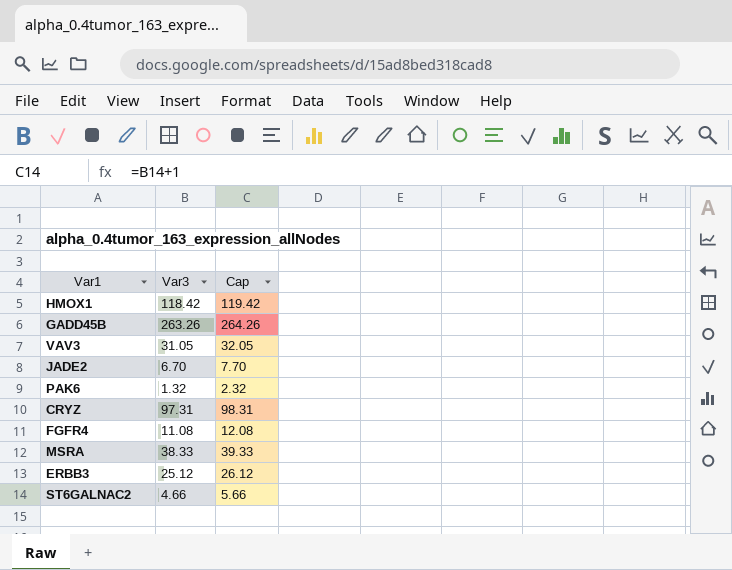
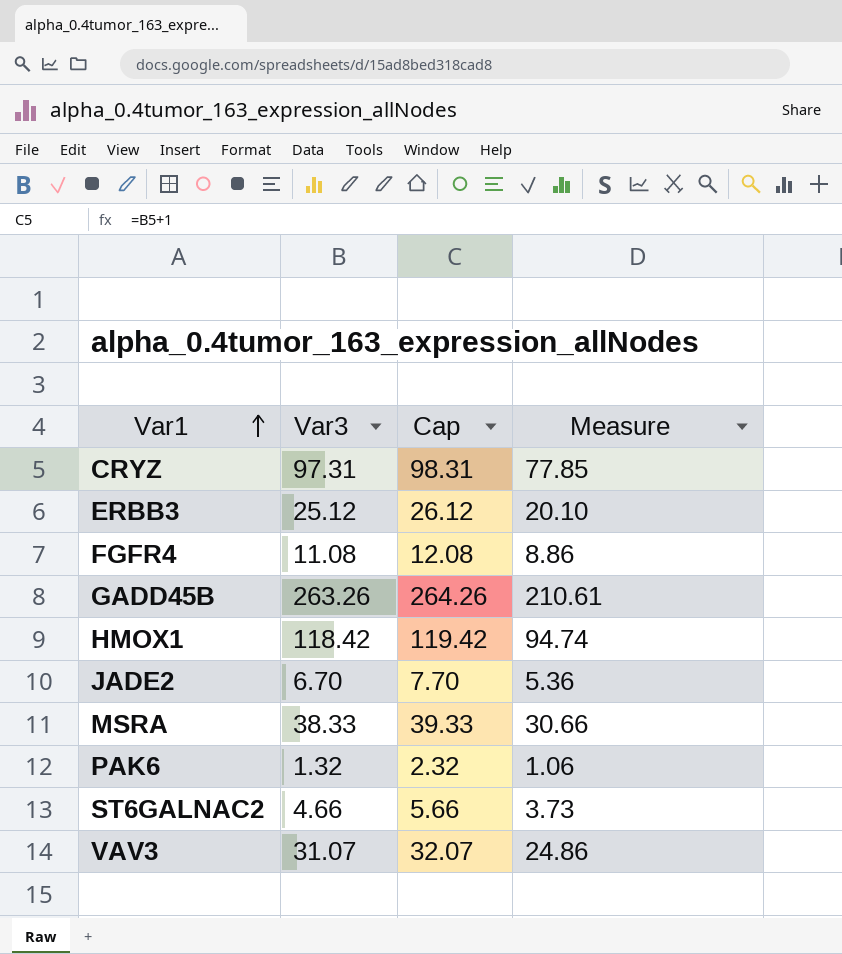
row order: none -> Var1 ascending
column Measure | formula: none -> [Var3] * 0.8
VAV3 | Var3: 31.05 -> 31.07
VAV3 | Cap: 32.05 -> 32.07

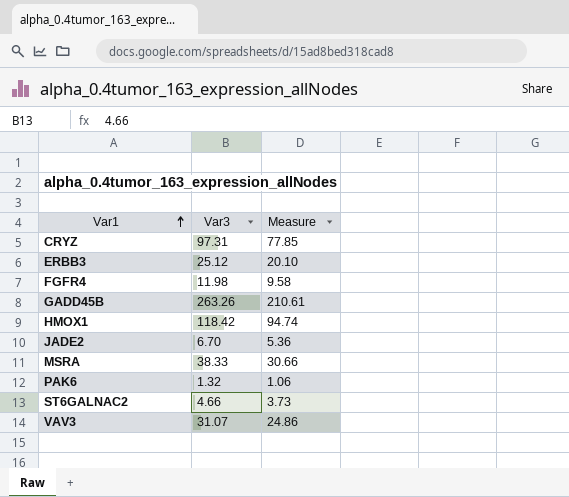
column Cap | formula: [Var3] + 1 -> none
FGFR4 | Var3: 11.08 -> 11.98
FGFR4 | Measure: 8.86 -> 9.58

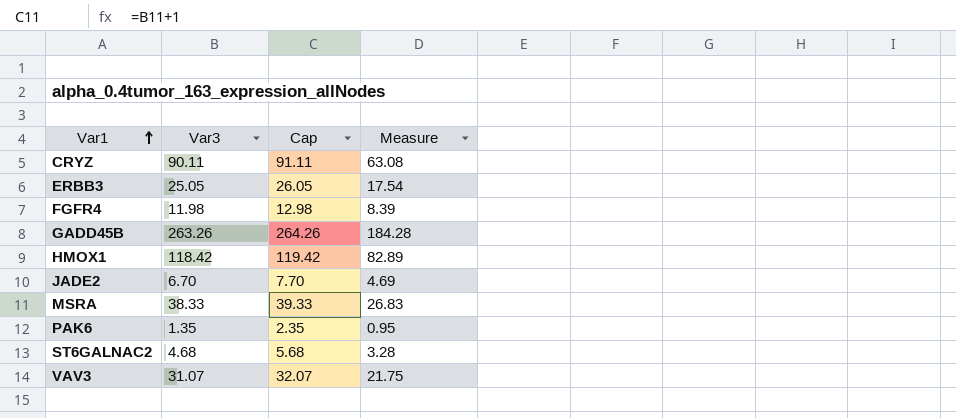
column Cap | formula: none -> [Var3] + 1
column Measure | formula: [Var3] * 0.8 -> [Var3] * 0.7
CRYZ | Var3: 97.31 -> 90.11
ERBB3 | Var3: 25.12 -> 25.05
PAK6 | Var3: 1.32 -> 1.35
ST6GALNAC2 | Var3: 4.66 -> 4.68

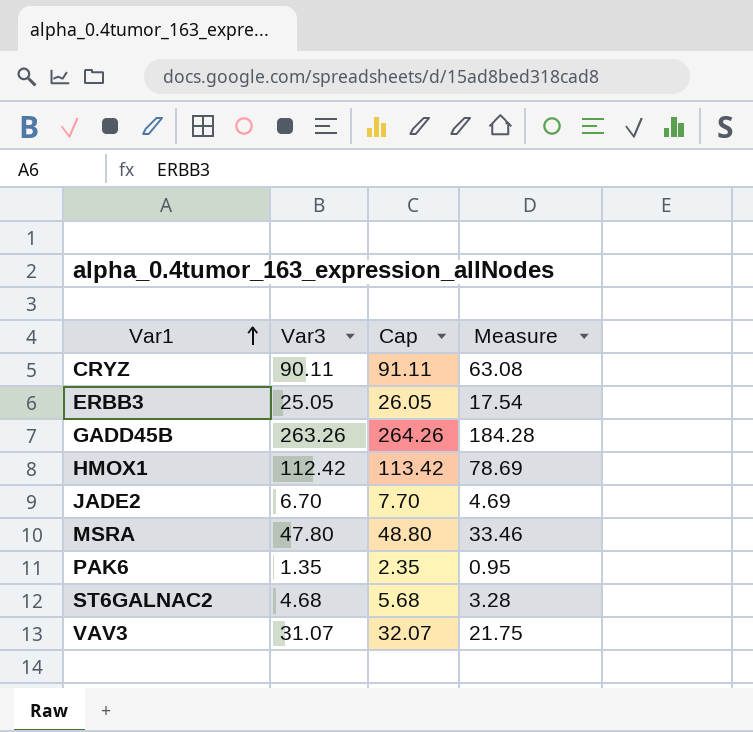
row FGFR4: 11.98 | 12.98 | 8.39 -> none
HMOX1 | Var3: 118.42 -> 112.42
HMOX1 | Cap: 119.42 -> 113.42
HMOX1 | Measure: 82.89 -> 78.69
MSRA | Var3: 38.33 -> 47.80
MSRA | Cap: 39.33 -> 48.80
MSRA | Measure: 26.83 -> 33.46

